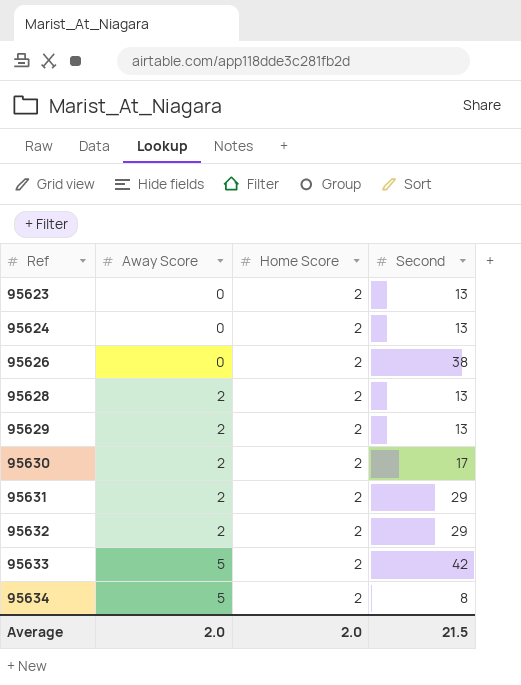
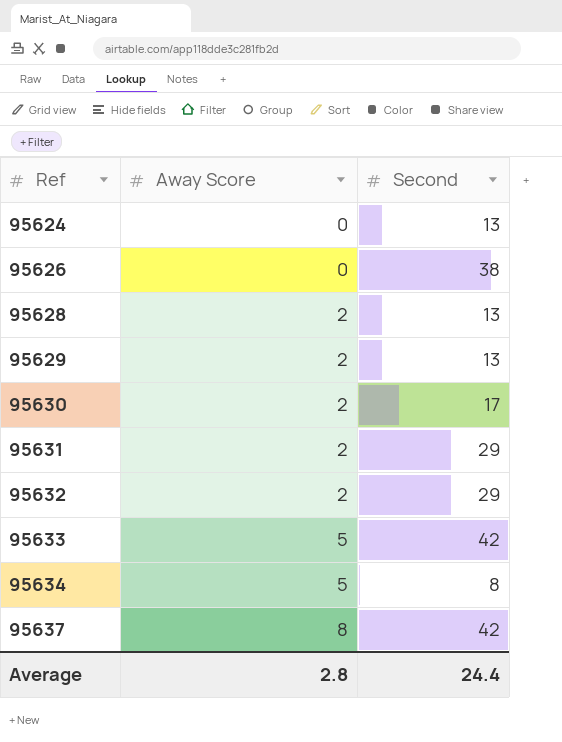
column Home Score | position: 3 -> none
row 95623: 0 | 2 | 13 -> none
row 95637: none -> 8 | 42
Average | Away Score: 2.0 -> 2.8
Average | Second: 21.5 -> 24.4

